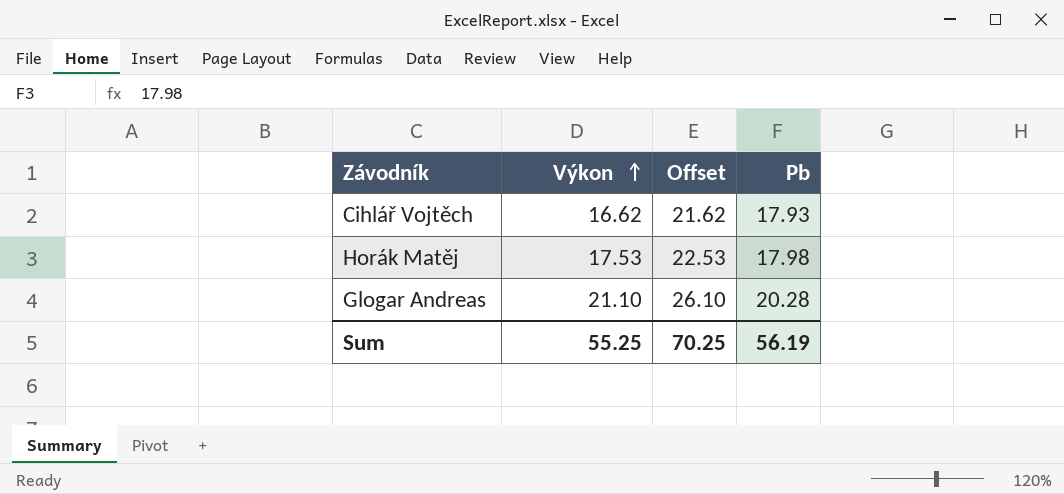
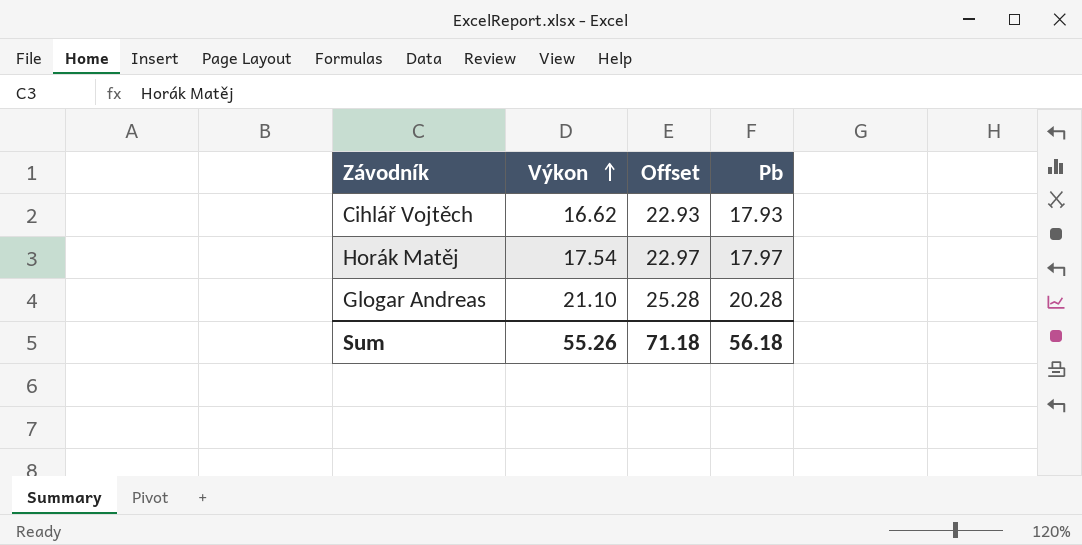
column Offset | formula: [Výkon] + 5 -> [Pb] + 5
Horák Matěj | Výkon: 17.53 -> 17.54
Horák Matěj | Pb: 17.98 -> 17.97
Sum | Výkon: 55.25 -> 55.26
Sum | Offset: 70.25 -> 71.18
Sum | Pb: 56.19 -> 56.18

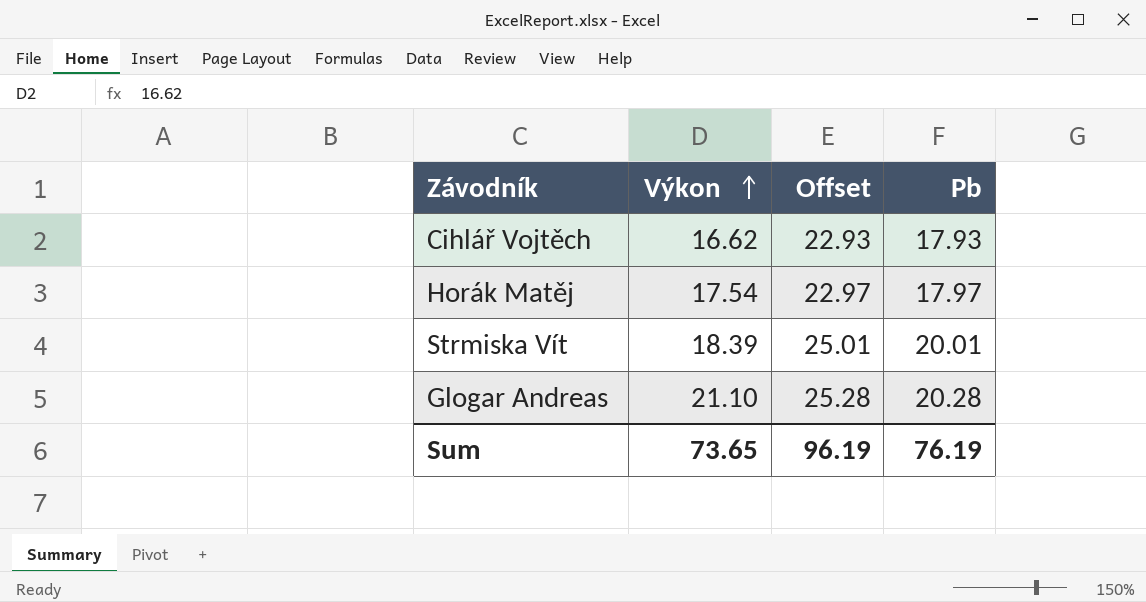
row Strmiska Vít: none -> 18.39 | 25.01 | 20.01
Sum | Výkon: 55.26 -> 73.65
Sum | Offset: 71.18 -> 96.19
Sum | Pb: 56.18 -> 76.19

